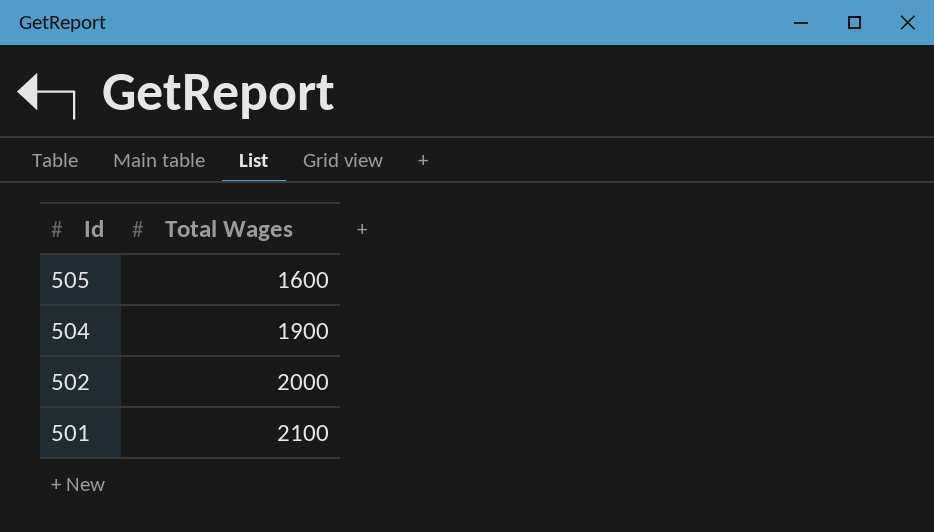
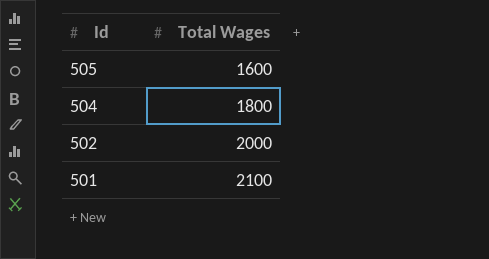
504 | Total Wages: 1900 -> 1800

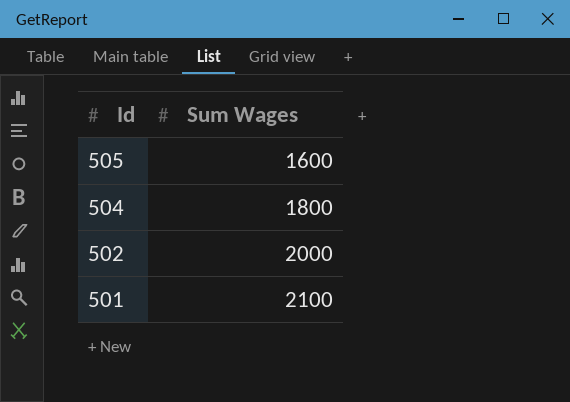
column name: Total Wages -> Sum Wages

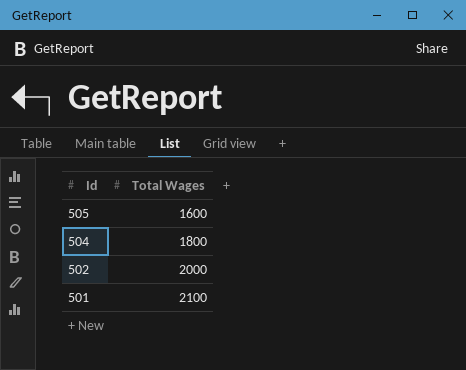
column name: Sum Wages -> Total Wages

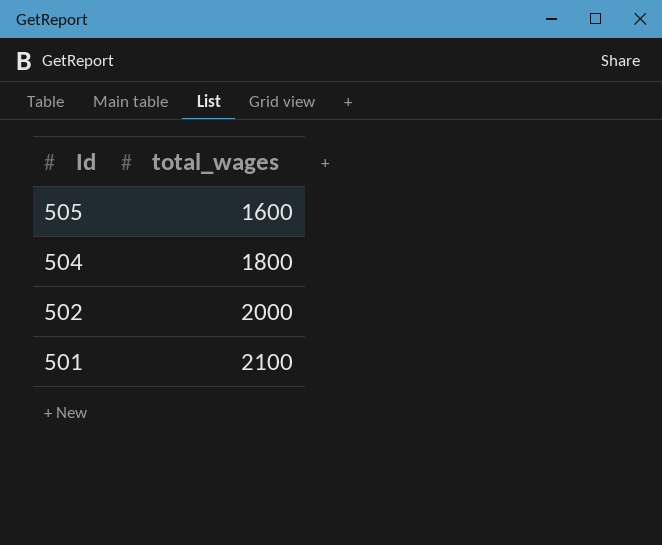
column name: Total Wages -> total_wages

